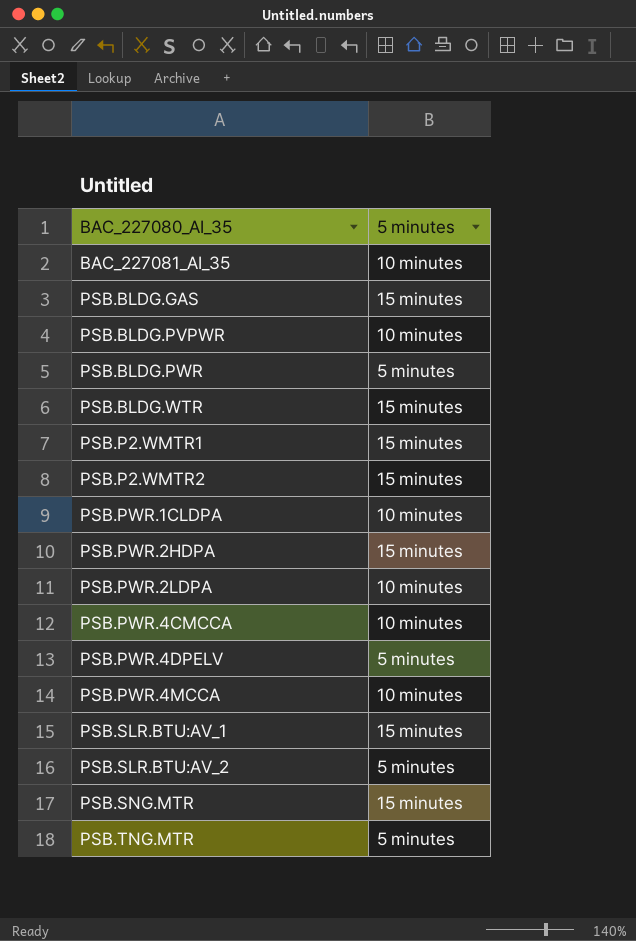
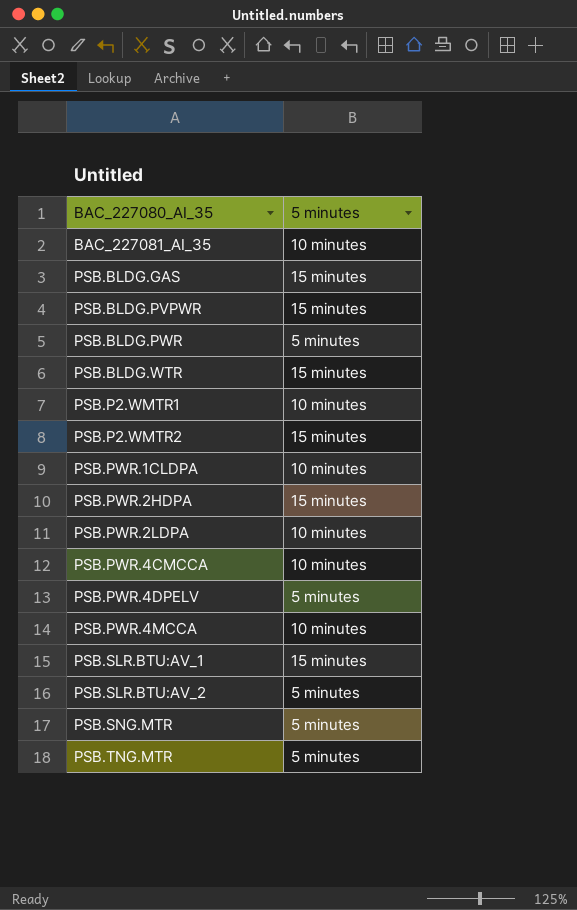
PSB.BLDG.PVPWR | 5 minutes: 10 minutes -> 15 minutes
PSB.P2.WMTR1 | 5 minutes: 15 minutes -> 10 minutes
PSB.SNG.MTR | 5 minutes: 15 minutes -> 5 minutes

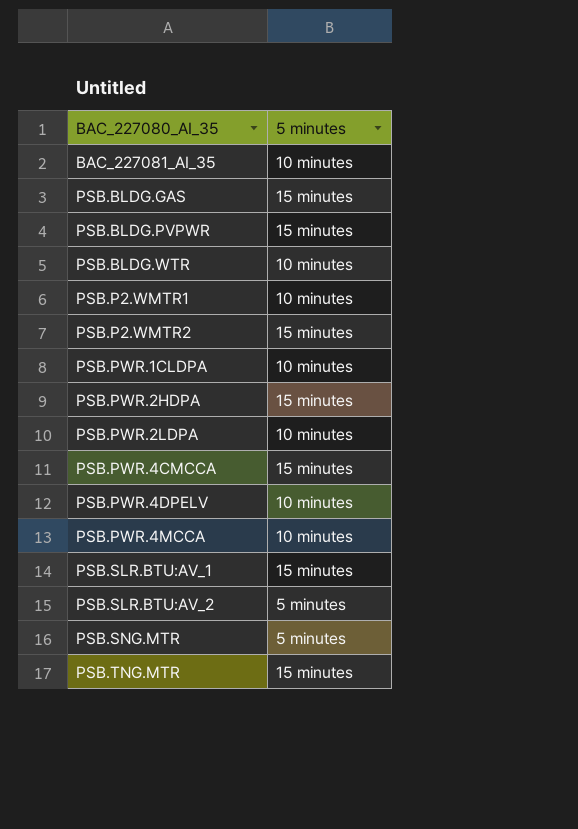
row PSB.BLDG.PWR: 5 minutes -> none
PSB.BLDG.WTR | 5 minutes: 15 minutes -> 10 minutes
PSB.PWR.4CMCCA | 5 minutes: 10 minutes -> 15 minutes
PSB.PWR.4DPELV | 5 minutes: 5 minutes -> 10 minutes
PSB.TNG.MTR | 5 minutes: 5 minutes -> 15 minutes

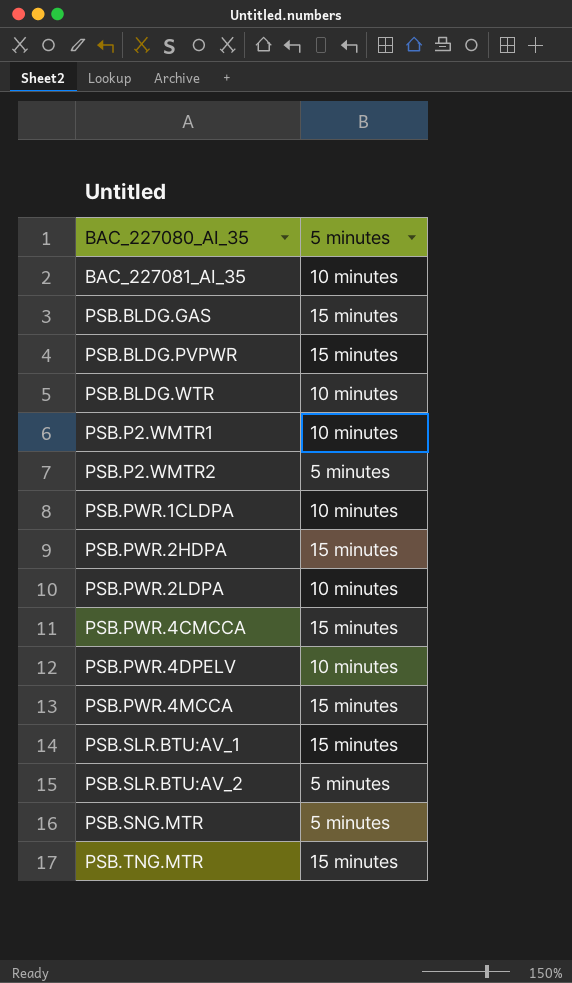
PSB.P2.WMTR2 | 5 minutes: 15 minutes -> 5 minutes
PSB.PWR.4MCCA | 5 minutes: 10 minutes -> 15 minutes

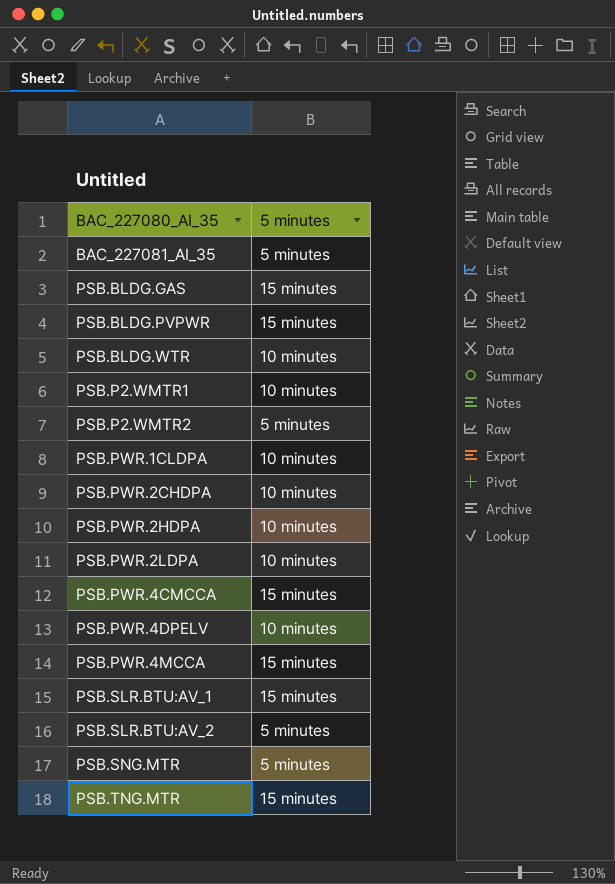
BAC_227081_AI_35 | 5 minutes: 10 minutes -> 5 minutes
row PSB.PWR.2CHDPA: none -> 10 minutes
PSB.PWR.2HDPA | 5 minutes: 15 minutes -> 10 minutes

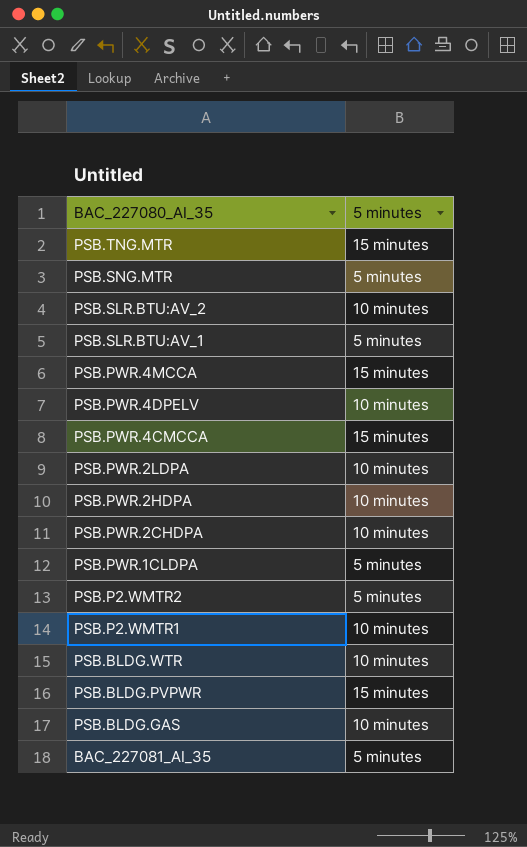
row order: BAC_227080_AI_35 ascending -> BAC_227080_AI_35 descending
PSB.SLR.BTU:AV_2 | 5 minutes: 5 minutes -> 10 minutes
PSB.SLR.BTU:AV_1 | 5 minutes: 15 minutes -> 5 minutes
PSB.PWR.1CLDPA | 5 minutes: 10 minutes -> 5 minutes
PSB.BLDG.GAS | 5 minutes: 15 minutes -> 10 minutes

